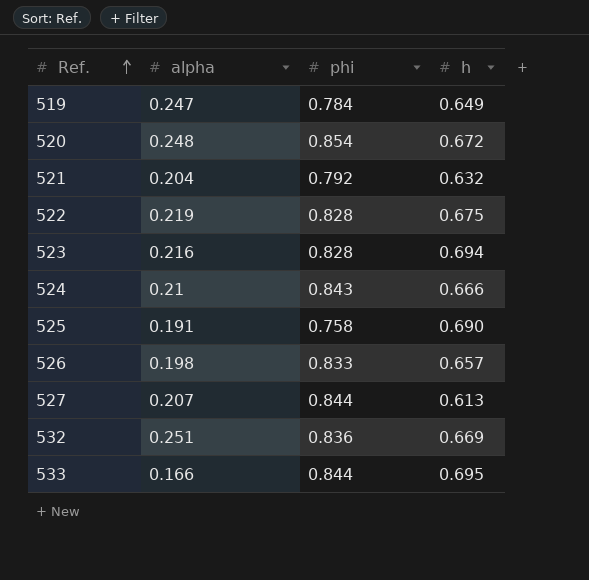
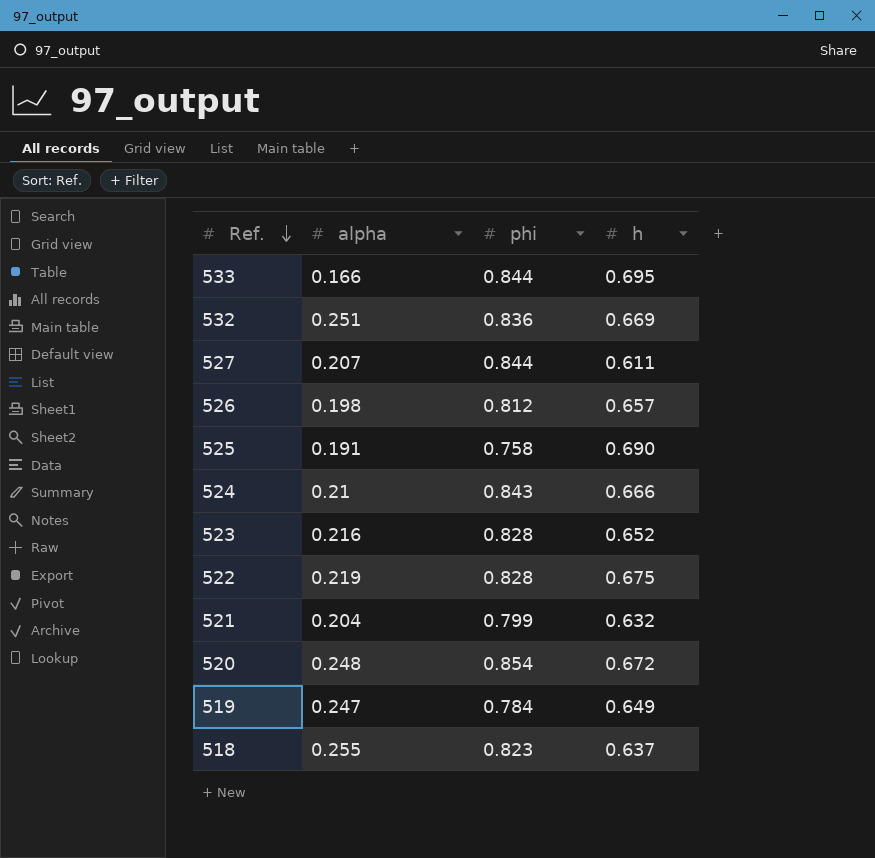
row order: Ref. ascending -> Ref. descending
527 | h: 0.613 -> 0.611
526 | phi: 0.833 -> 0.812
523 | h: 0.694 -> 0.652
521 | phi: 0.792 -> 0.799
row 518: none -> 0.255 | 0.823 | 0.637

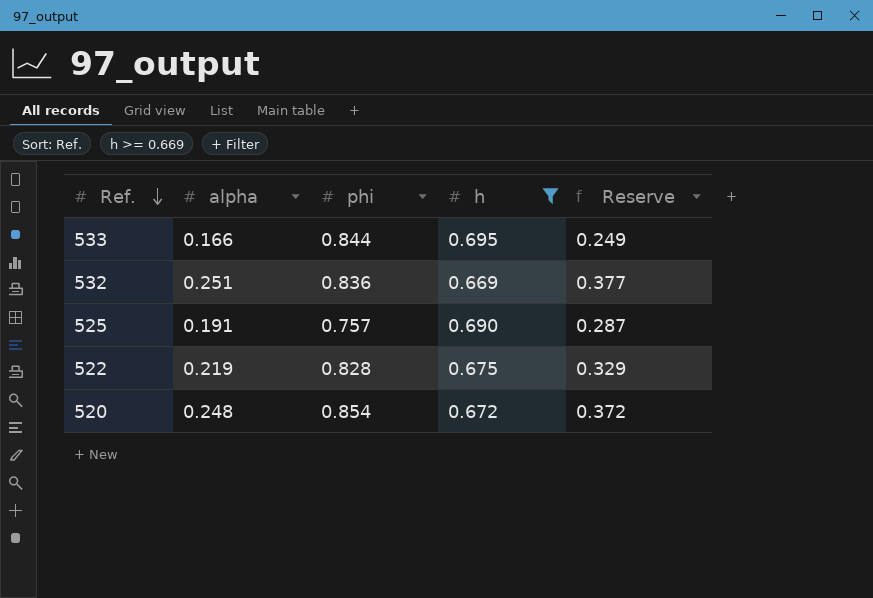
filter: none -> h >= 0.669
column Reserve | formula: none -> [alpha] * 1.5
525 | phi: 0.758 -> 0.757

